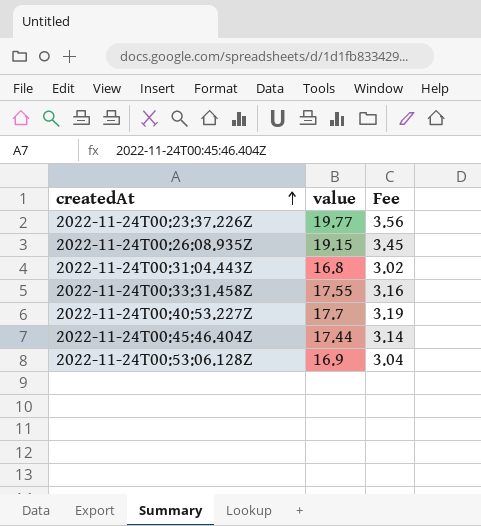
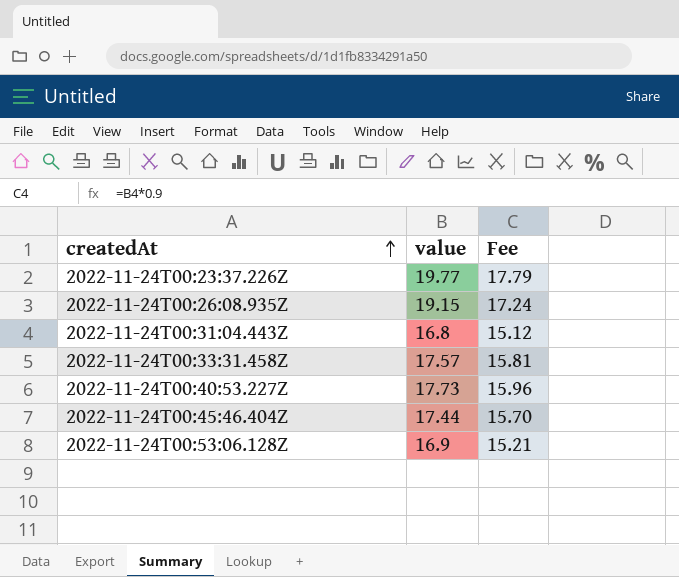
column Fee | formula: [value] * 0.18 -> [value] * 0.9
2022-11-24T00:33:31.458Z | value: 17.55 -> 17.57
2022-11-24T00:40:53.227Z | value: 17.7 -> 17.73

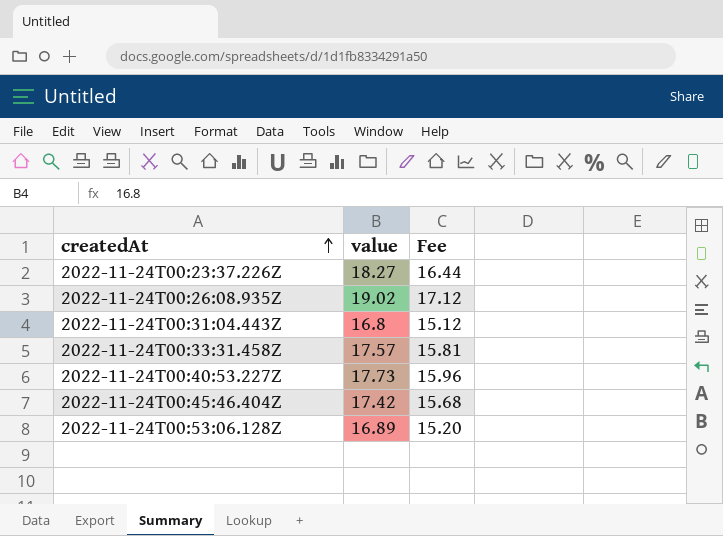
2022-11-24T00:23:37.226Z | value: 19.77 -> 18.27
2022-11-24T00:23:37.226Z | Fee: 17.79 -> 16.44
2022-11-24T00:26:08.935Z | value: 19.15 -> 19.02
2022-11-24T00:26:08.935Z | Fee: 17.24 -> 17.12
2022-11-24T00:45:46.404Z | value: 17.44 -> 17.42
2022-11-24T00:45:46.404Z | Fee: 15.70 -> 15.68
2022-11-24T00:53:06.128Z | value: 16.9 -> 16.89
2022-11-24T00:53:06.128Z | Fee: 15.21 -> 15.20

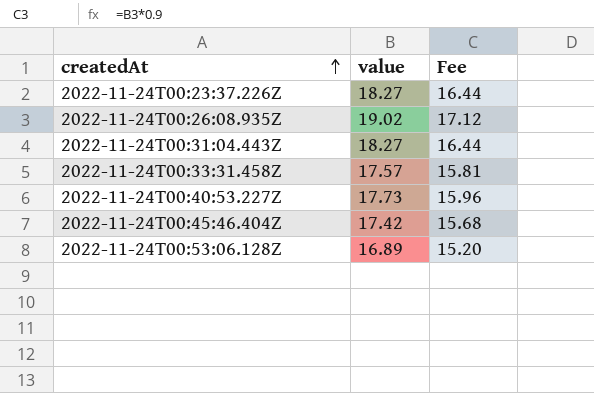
2022-11-24T00:31:04.443Z | value: 16.8 -> 18.27
2022-11-24T00:31:04.443Z | Fee: 15.12 -> 16.44

